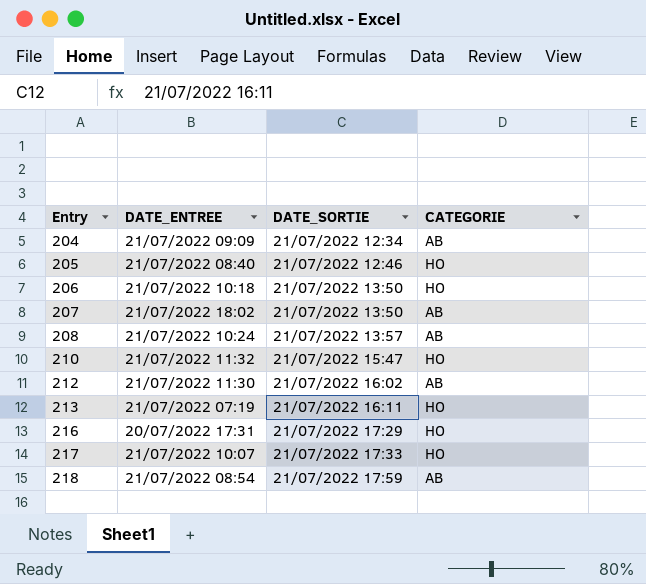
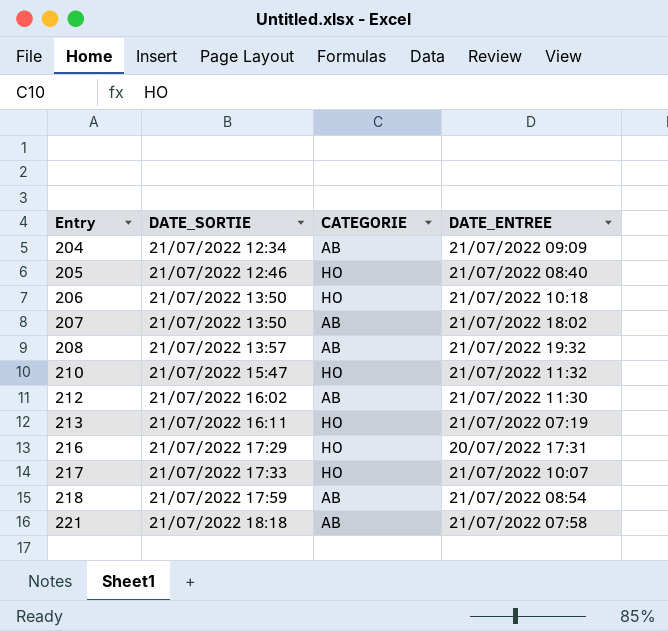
column DATE_ENTREE | position: 2 -> 4
208 | DATE_ENTREE: 21/07/2022 10:24 -> 21/07/2022 19:32
row 221: none -> 21/07/2022 18:18 | AB | 21/07/2022 07:58

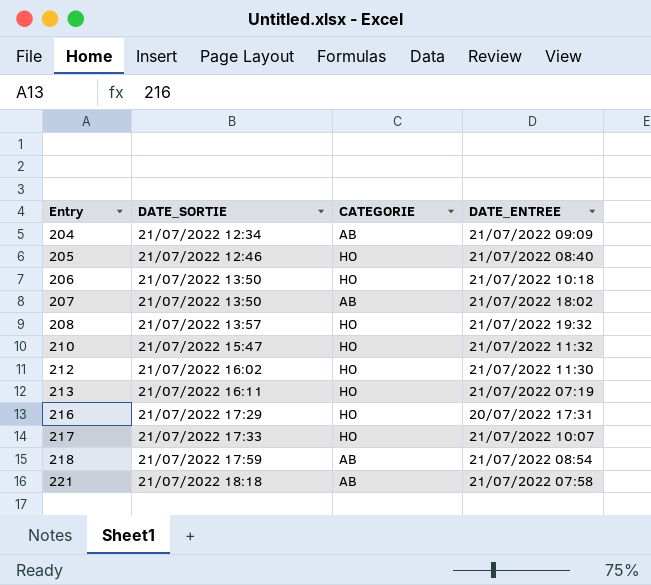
208 | CATEGORIE: AB -> HO
212 | CATEGORIE: AB -> HO

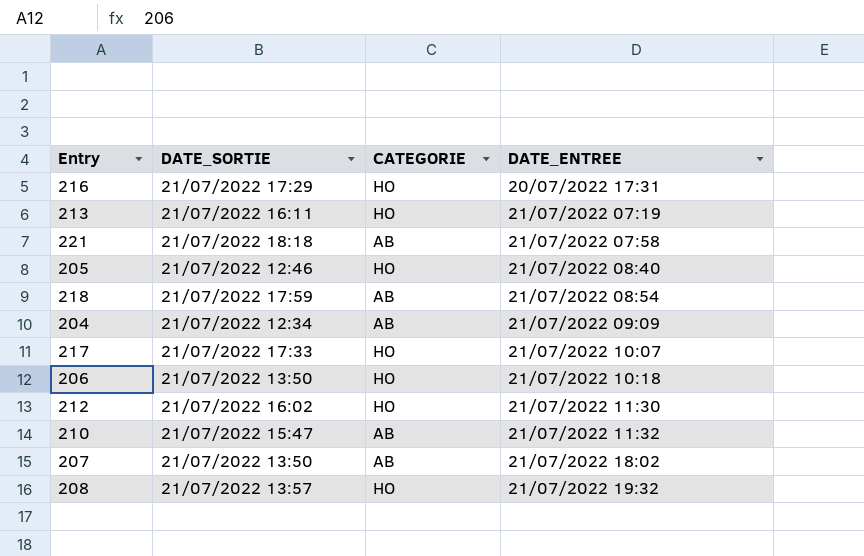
row order: Entry ascending -> DATE_ENTREE ascending
210 | CATEGORIE: HO -> AB

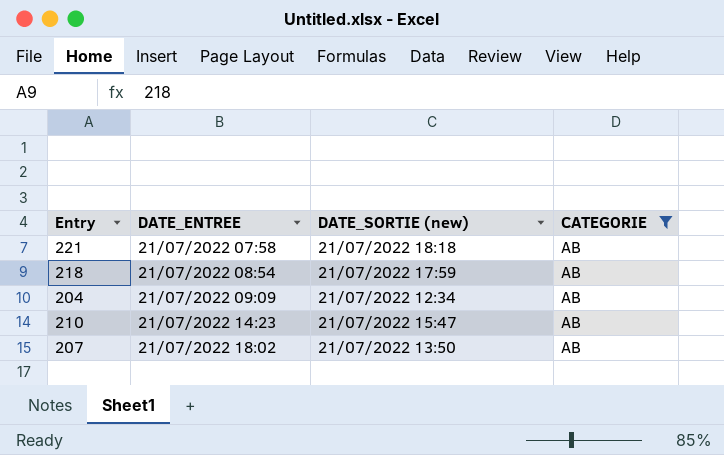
filter: none -> CATEGORIE = AB
column DATE_ENTREE | position: 4 -> 2
column name: DATE_SORTIE -> DATE_SORTIE (new)
210 | DATE_ENTREE: 21/07/2022 11:32 -> 21/07/2022 14:23

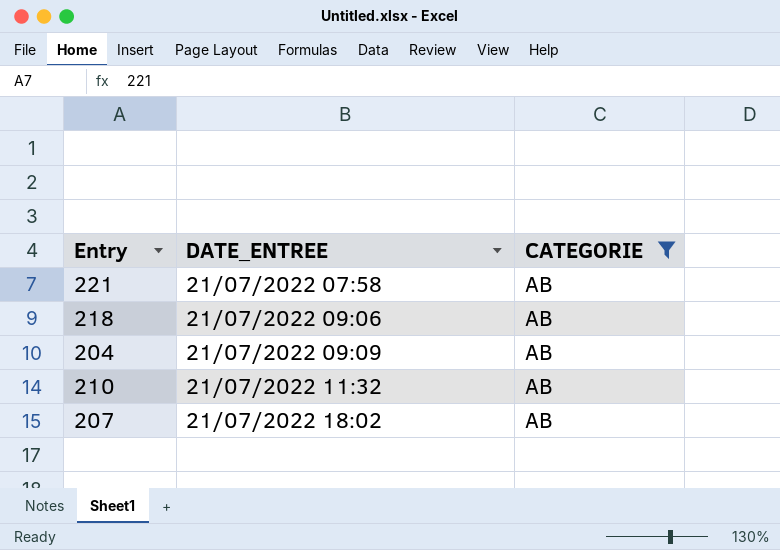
column DATE_SORTIE (new) | position: 3 -> none
218 | DATE_ENTREE: 21/07/2022 08:54 -> 21/07/2022 09:06
210 | DATE_ENTREE: 21/07/2022 14:23 -> 21/07/2022 11:32

